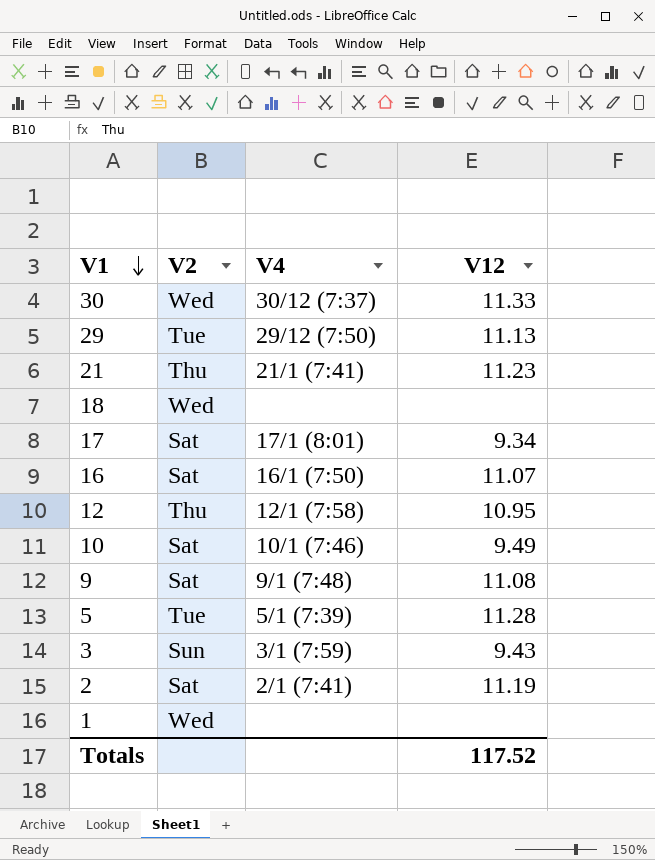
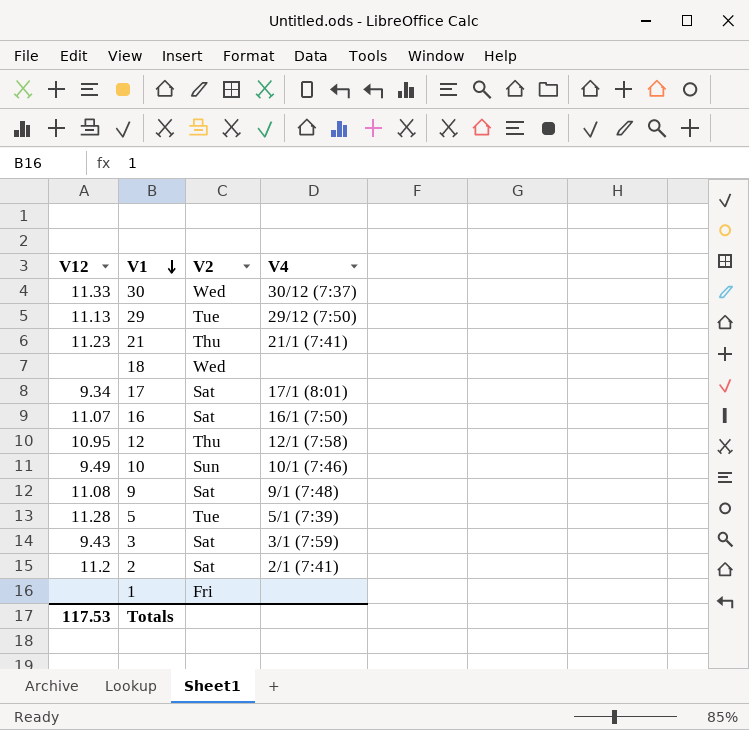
column V12 | position: 4 -> 1
10 | V2: Sat -> Sun
3 | V2: Sun -> Sat
2 | V12: 11.19 -> 11.2
1 | V2: Wed -> Fri
Totals | V12: 117.52 -> 117.53

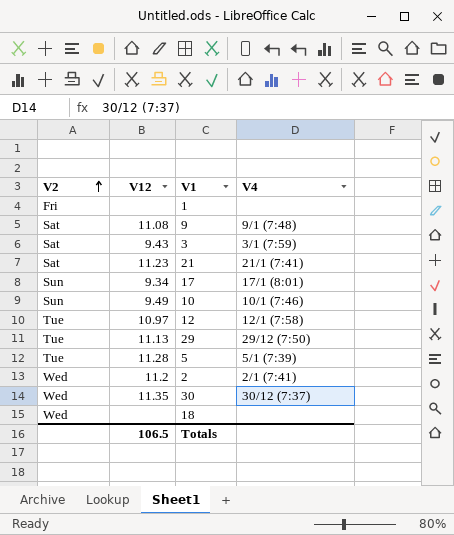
row order: V1 descending -> V2 ascending
column V2 | position: 3 -> 1
row 16: 11.07 | Sat | 16/1 (7:50) -> none
21 | V2: Thu -> Sat
17 | V2: Sat -> Sun
12 | V2: Thu -> Tue
12 | V12: 10.95 -> 10.97
2 | V2: Sat -> Wed
30 | V12: 11.33 -> 11.35
Totals | V12: 117.53 -> 106.5

